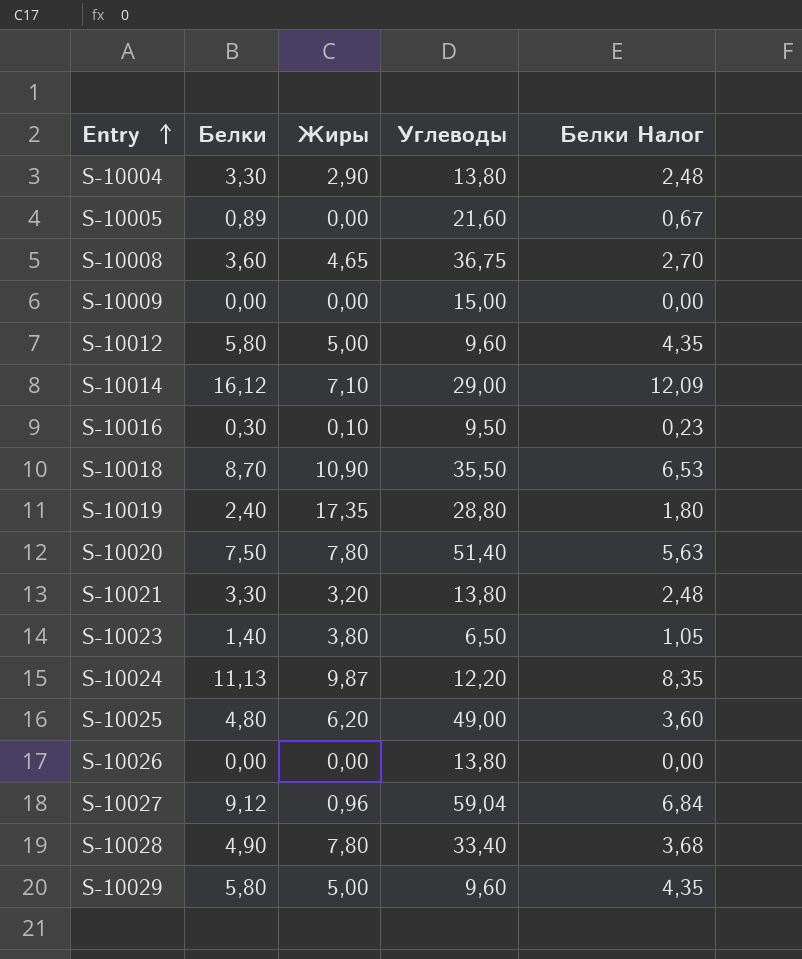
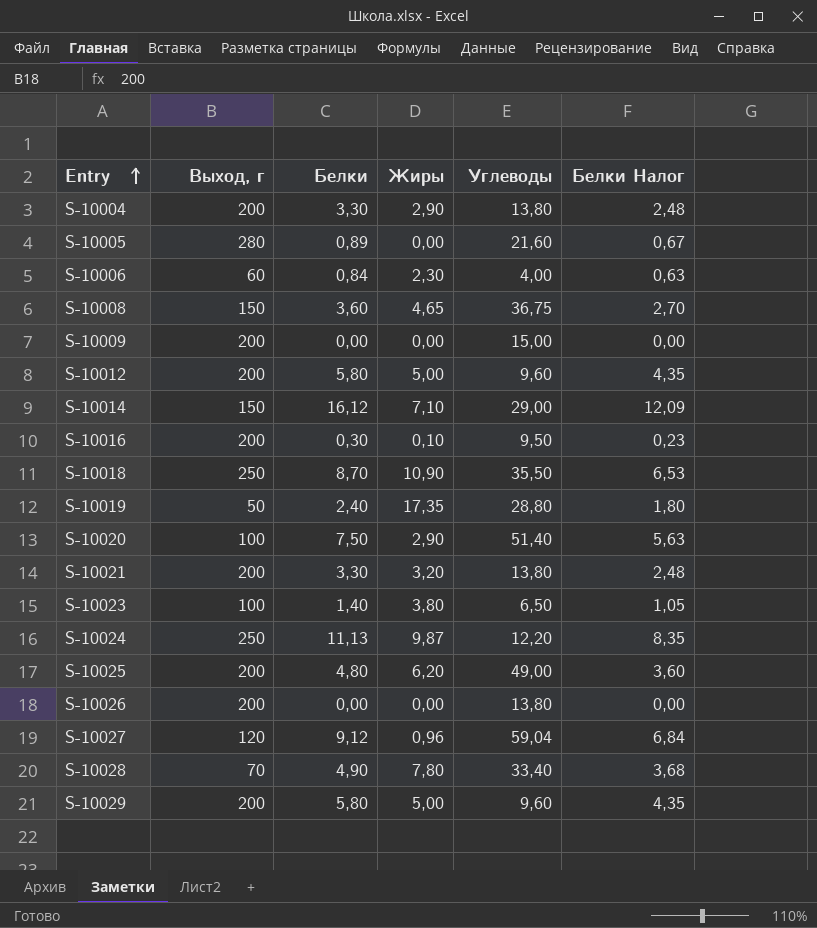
column Выход, г | position: none -> 2
row S-10006: none -> 60 | 0,84 | 2,30 | 4,00 | 0,63
S-10020 | Жиры: 7,80 -> 2,90

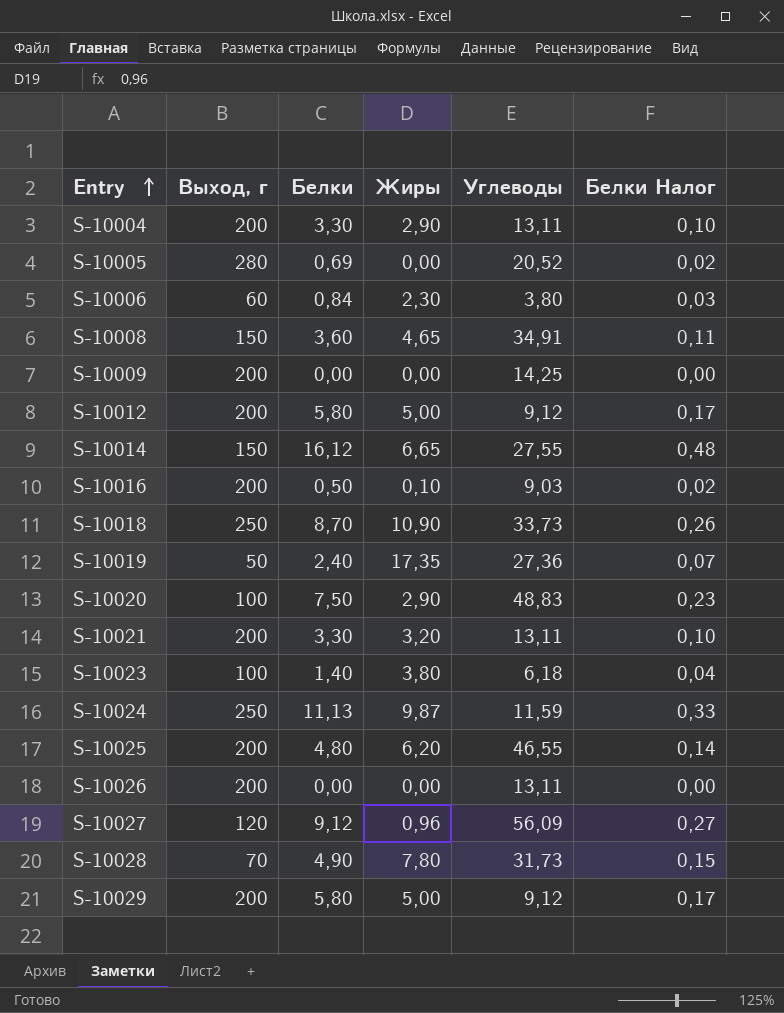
column Белки Налог | formula: [Белки] * 0,75 -> [Белки] * 0,03
S-10004 | Углеводы: 13,80 -> 13,11
S-10005 | Белки: 0,89 -> 0,69
S-10005 | Углеводы: 21,60 -> 20,52
S-10006 | Углеводы: 4,00 -> 3,80
S-10008 | Углеводы: 36,75 -> 34,91
S-10009 | Углеводы: 15,00 -> 14,25
S-10012 | Углеводы: 9,60 -> 9,12
S-10014 | Жиры: 7,10 -> 6,65
S-10014 | Углеводы: 29,00 -> 27,55
S-10016 | Белки: 0,30 -> 0,50
S-10016 | Углеводы: 9,50 -> 9,03
S-10018 | Углеводы: 35,50 -> 33,73
S-10019 | Углеводы: 28,80 -> 27,36
S-10020 | Углеводы: 51,40 -> 48,83
S-10021 | Углеводы: 13,80 -> 13,11
S-10023 | Углеводы: 6,50 -> 6,18
S-10024 | Углеводы: 12,20 -> 11,59
S-10025 | Углеводы: 49,00 -> 46,55
S-10026 | Углеводы: 13,80 -> 13,11
S-10027 | Углеводы: 59,04 -> 56,09
S-10028 | Углеводы: 33,40 -> 31,73
S-10029 | Углеводы: 9,60 -> 9,12

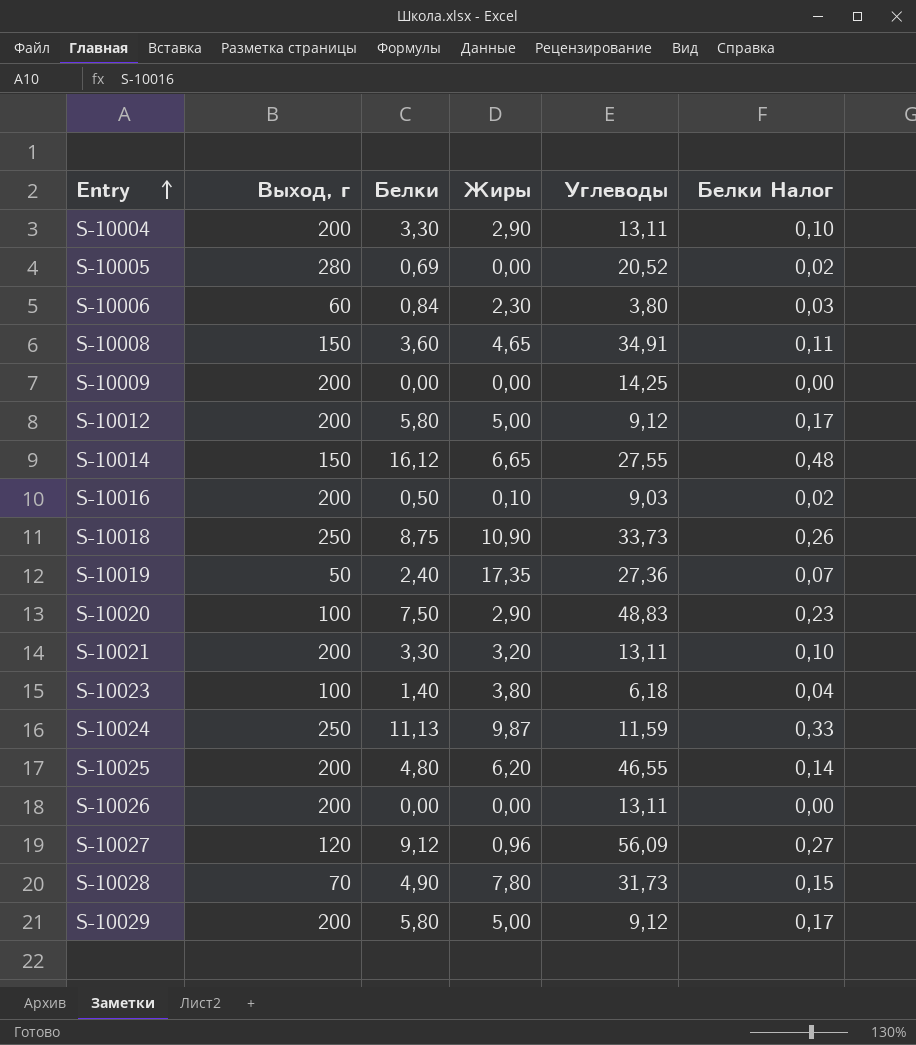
S-10018 | Белки: 8,70 -> 8,75

